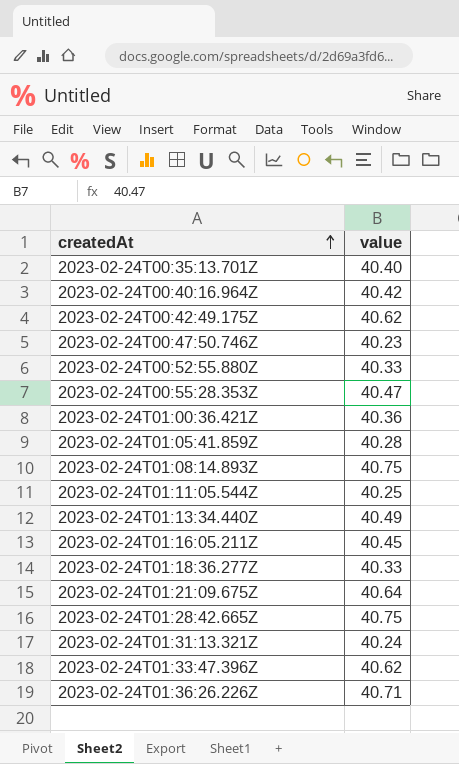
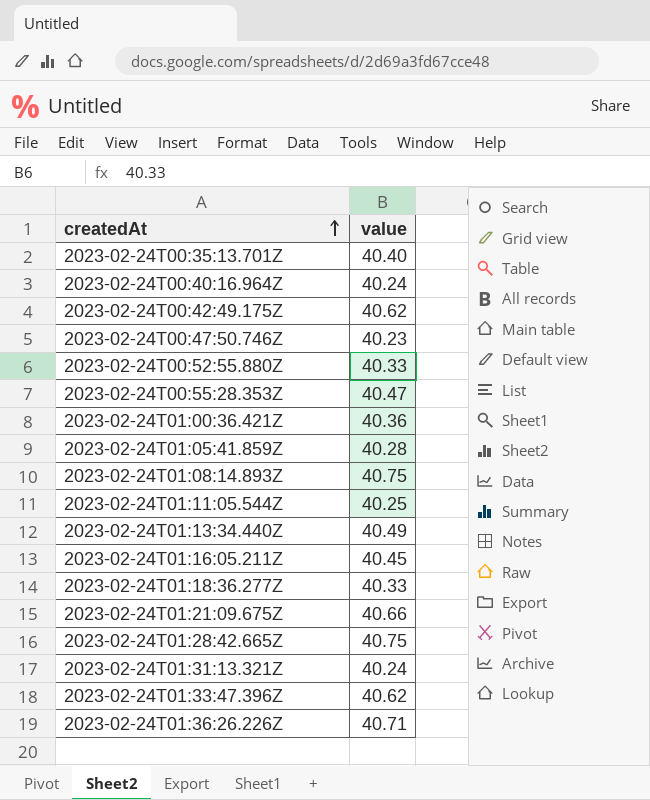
2023-02-24T00:40:16.964Z | value: 40.42 -> 40.24
2023-02-24T01:21:09.675Z | value: 40.64 -> 40.66

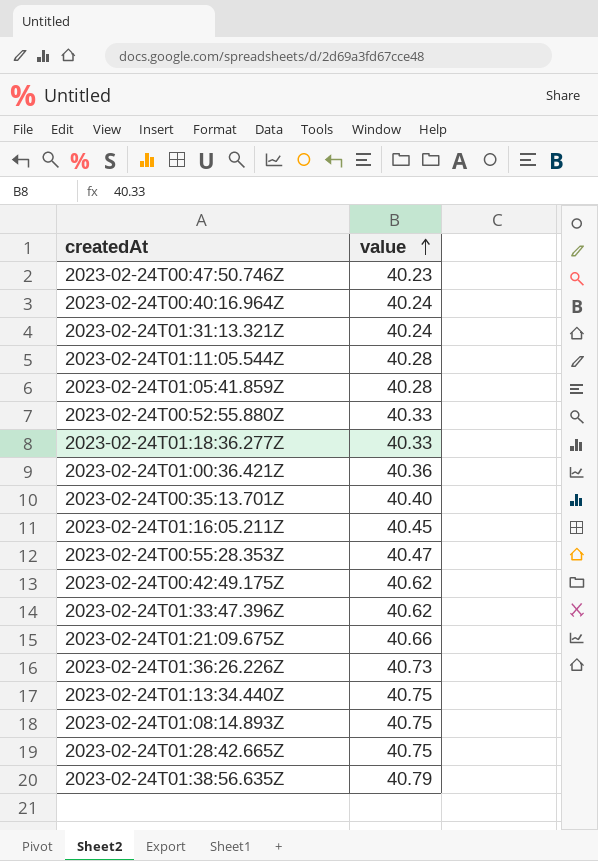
row order: createdAt ascending -> value ascending
2023-02-24T01:11:05.544Z | value: 40.25 -> 40.28
2023-02-24T01:36:26.226Z | value: 40.71 -> 40.73
2023-02-24T01:13:34.440Z | value: 40.49 -> 40.75
row 2023-02-24T01:38:56.635Z: none -> 40.79

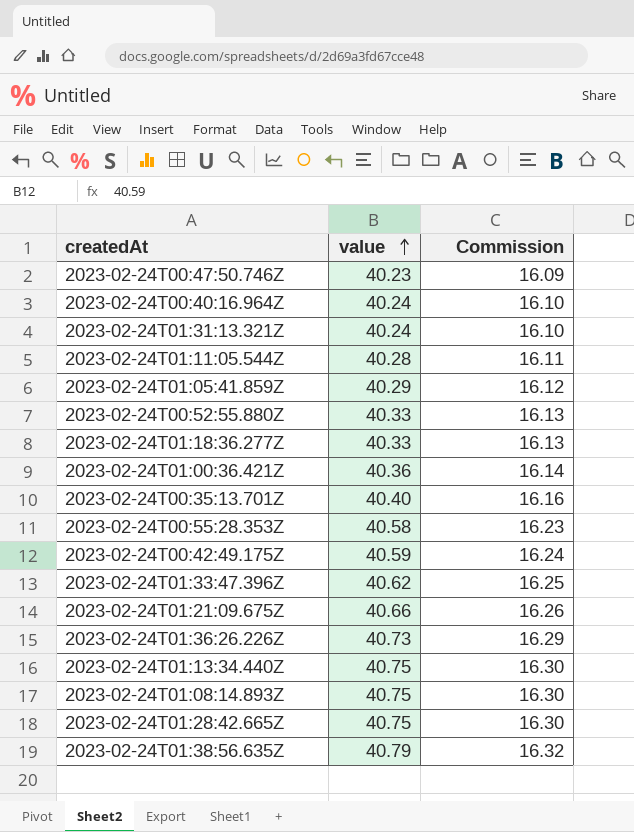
column Commission | formula: none -> [value] * 0.4
row 2023-02-24T01:16:05.211Z: 40.45 -> none
2023-02-24T01:05:41.859Z | value: 40.28 -> 40.29
2023-02-24T00:55:28.353Z | value: 40.47 -> 40.58
2023-02-24T00:42:49.175Z | value: 40.62 -> 40.59

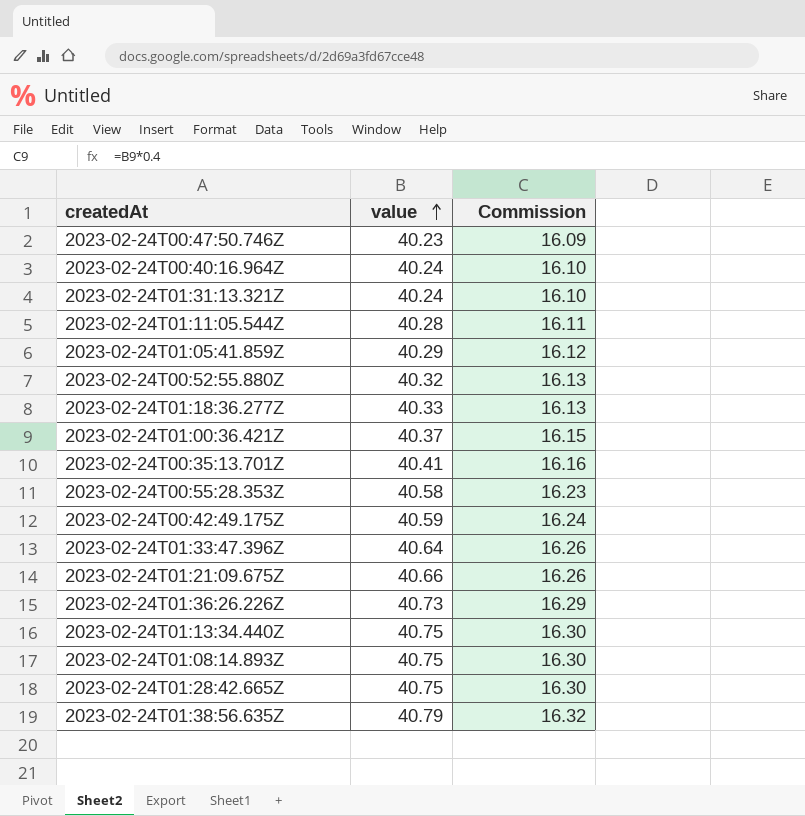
2023-02-24T00:52:55.880Z | value: 40.33 -> 40.32
2023-02-24T01:00:36.421Z | value: 40.36 -> 40.37
2023-02-24T01:00:36.421Z | Commission: 16.14 -> 16.15
2023-02-24T00:35:13.701Z | value: 40.40 -> 40.41
2023-02-24T01:33:47.396Z | value: 40.62 -> 40.64
2023-02-24T01:33:47.396Z | Commission: 16.25 -> 16.26

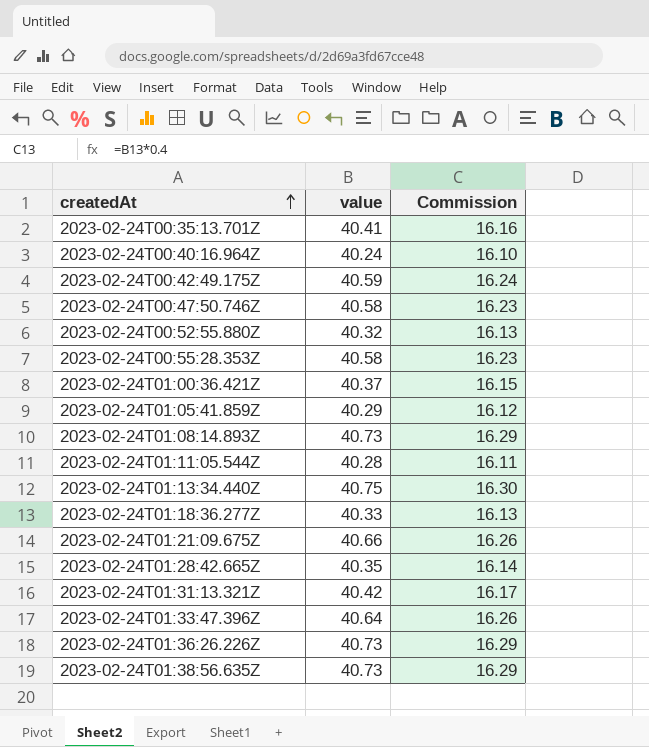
row order: value ascending -> createdAt ascending
2023-02-24T00:47:50.746Z | value: 40.23 -> 40.58
2023-02-24T00:47:50.746Z | Commission: 16.09 -> 16.23
2023-02-24T01:08:14.893Z | value: 40.75 -> 40.73
2023-02-24T01:08:14.893Z | Commission: 16.30 -> 16.29
2023-02-24T01:28:42.665Z | value: 40.75 -> 40.35
2023-02-24T01:28:42.665Z | Commission: 16.30 -> 16.14
2023-02-24T01:31:13.321Z | value: 40.24 -> 40.42
2023-02-24T01:31:13.321Z | Commission: 16.10 -> 16.17
2023-02-24T01:38:56.635Z | value: 40.79 -> 40.73
2023-02-24T01:38:56.635Z | Commission: 16.32 -> 16.29

